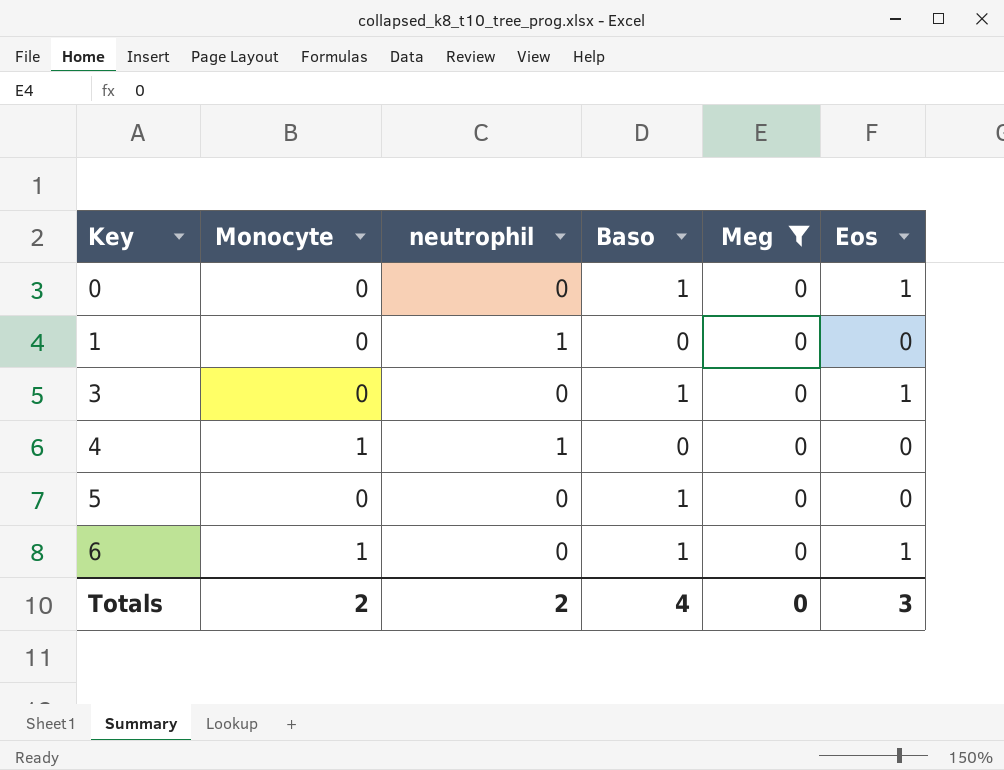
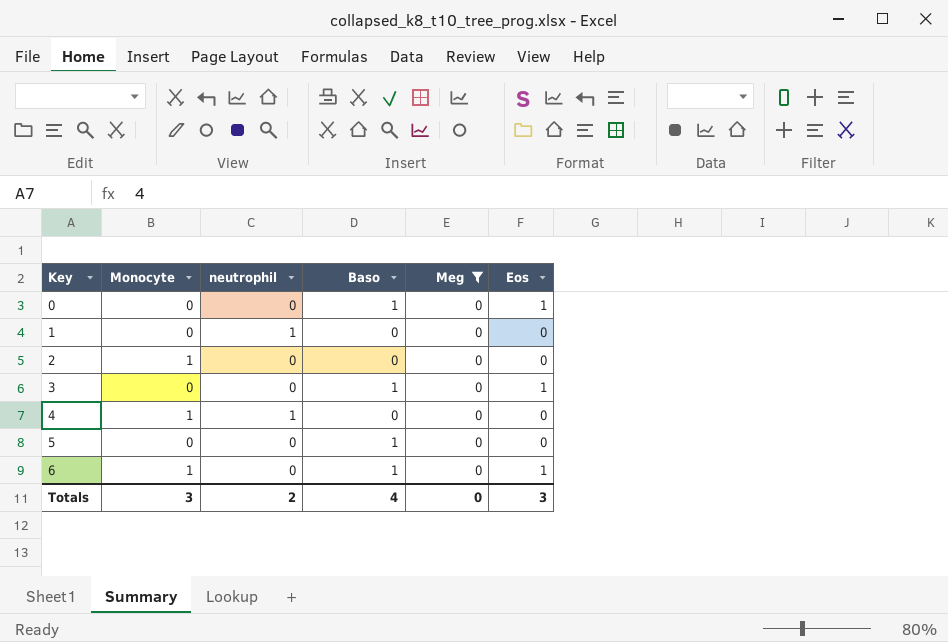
row 2: none -> 1 | 0 | 0 | 0 | 0
Totals | Monocyte: 2 -> 3

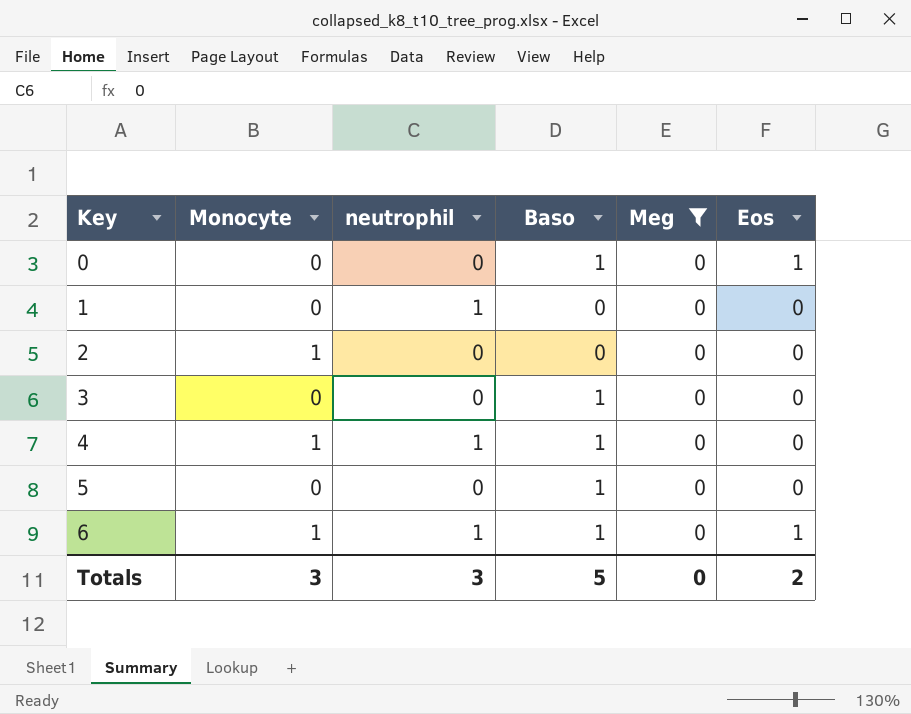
3 | Eos: 1 -> 0
4 | Baso: 0 -> 1
6 | neutrophil: 0 -> 1
Totals | neutrophil: 2 -> 3
Totals | Baso: 4 -> 5
Totals | Eos: 3 -> 2

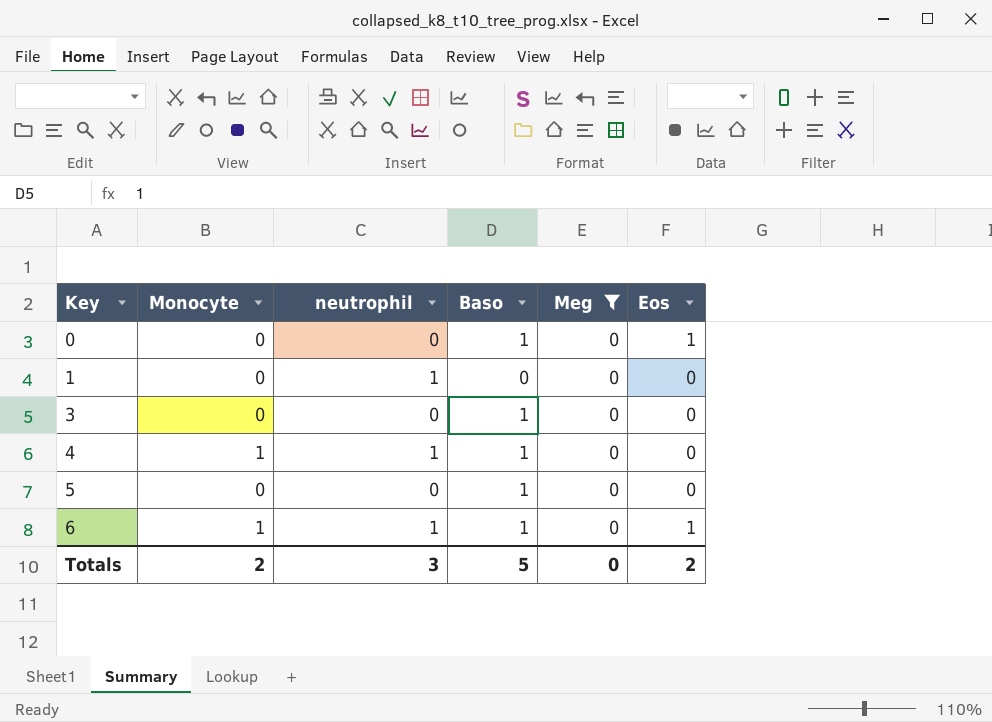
row 2: 1 | 0 | 0 | 0 | 0 -> none
Totals | Monocyte: 3 -> 2

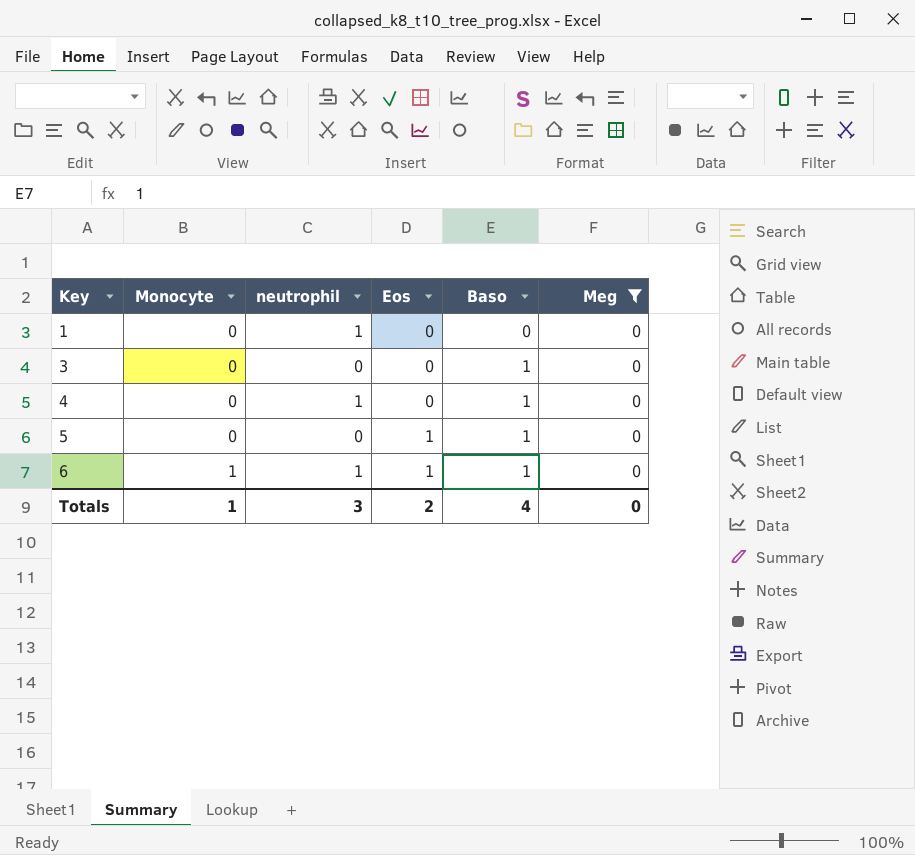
column Eos | position: 6 -> 4
row 0: 0 | 0 | 1 | 0 | 1 -> none
4 | Monocyte: 1 -> 0
5 | Eos: 0 -> 1
Totals | Monocyte: 2 -> 1
Totals | Baso: 5 -> 4

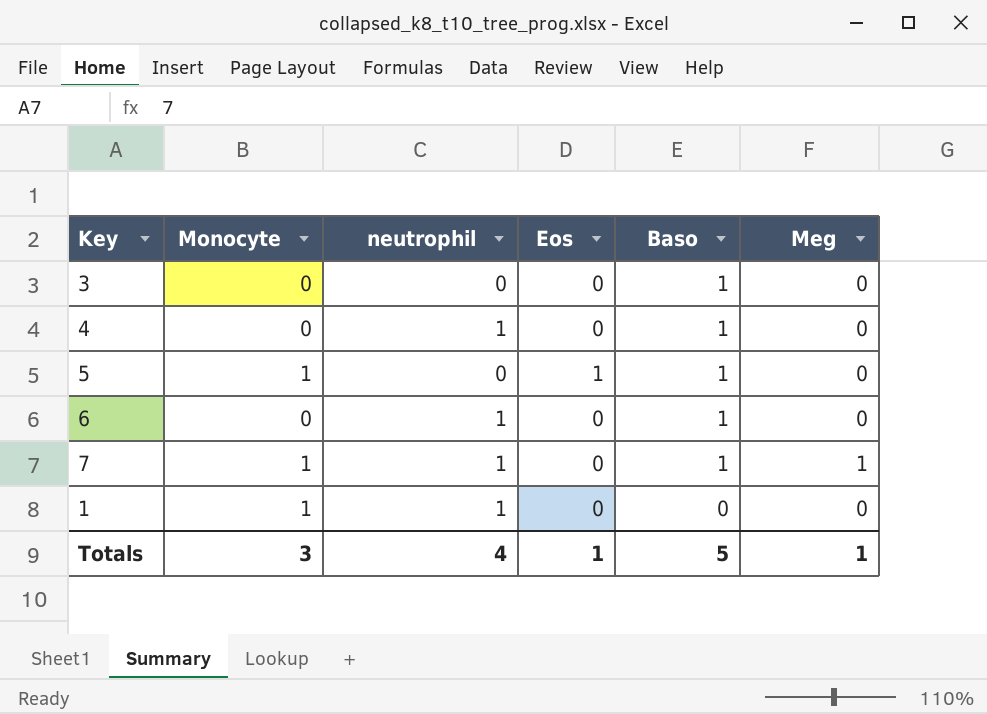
filter: Meg = 0 -> none
row order: Key ascending -> Baso descending
5 | Monocyte: 0 -> 1
6 | Monocyte: 1 -> 0
6 | Eos: 1 -> 0
1 | Monocyte: 0 -> 1
Totals | Monocyte: 1 -> 3
Totals | neutrophil: 3 -> 4
Totals | Eos: 2 -> 1
Totals | Baso: 4 -> 5
Totals | Meg: 0 -> 1

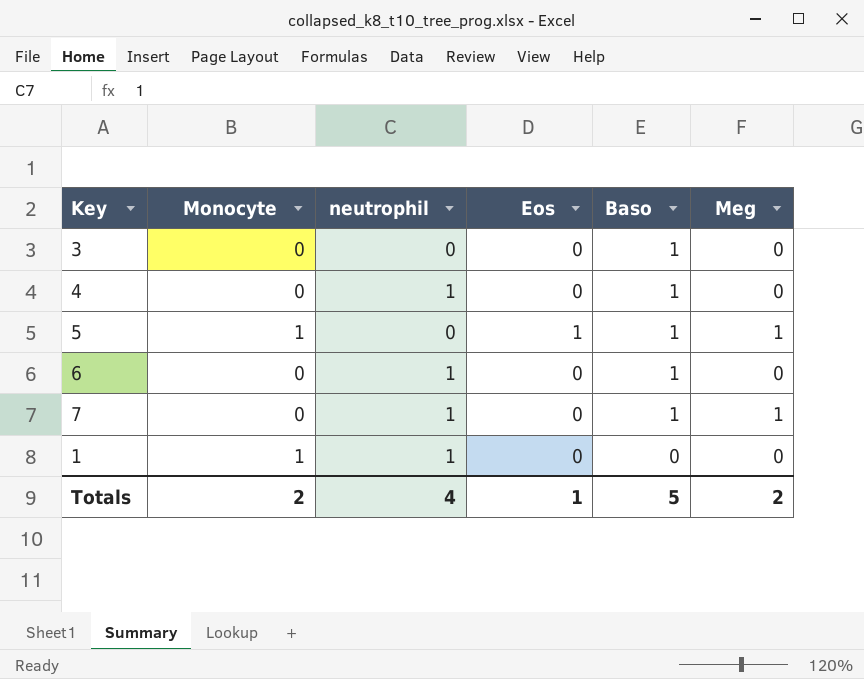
5 | Meg: 0 -> 1
7 | Monocyte: 1 -> 0
Totals | Monocyte: 3 -> 2
Totals | Meg: 1 -> 2

